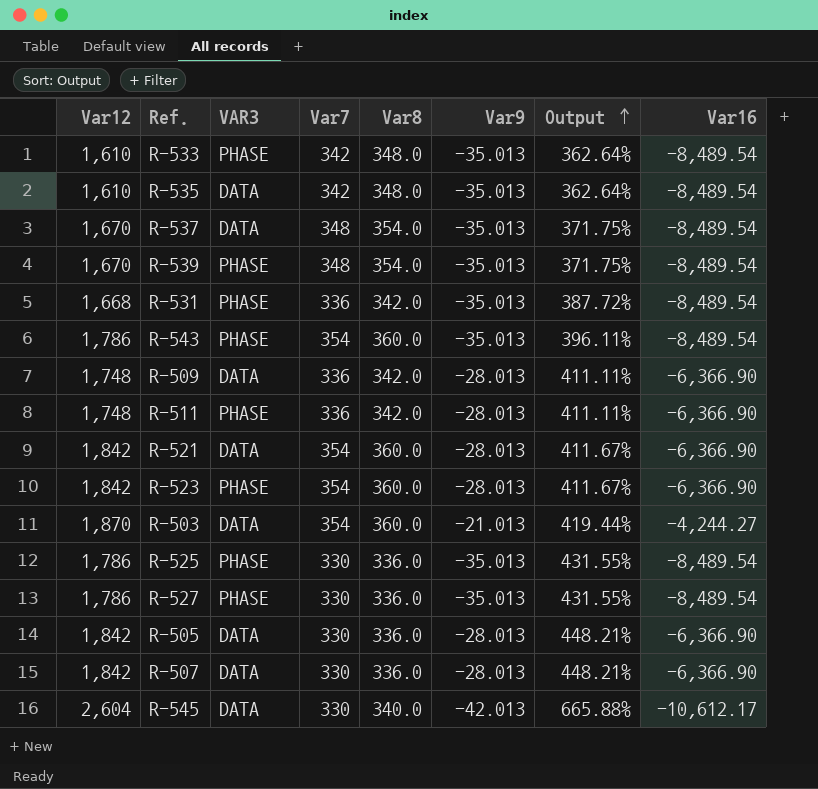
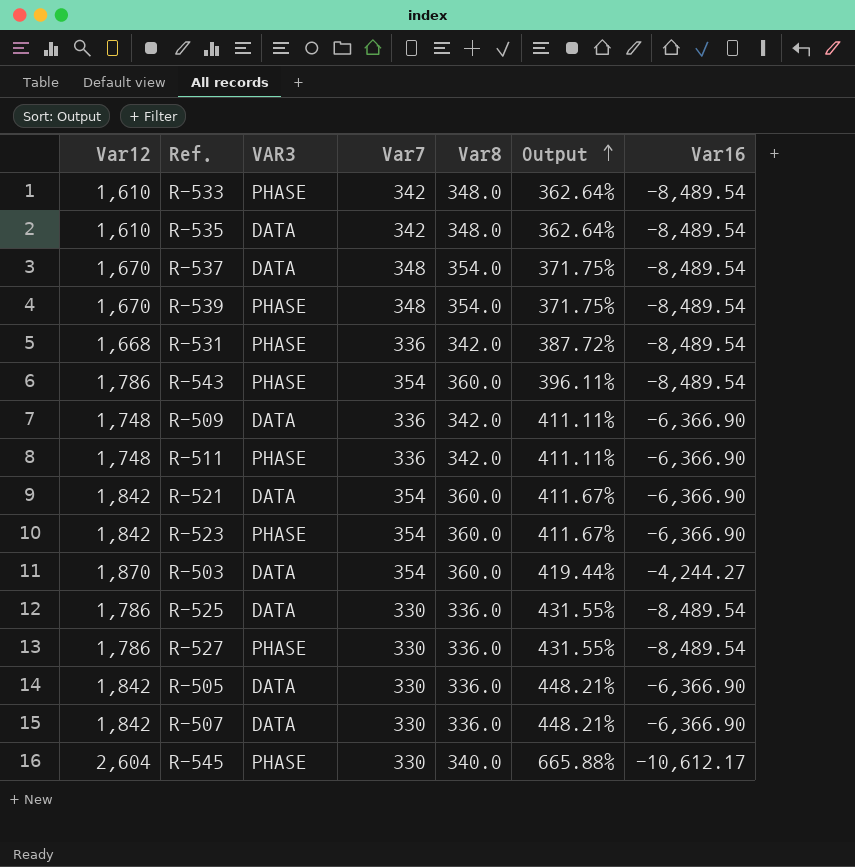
column Var9 | position: 6 -> none
R-525 | VAR3: PHASE -> DATA
R-545 | VAR3: DATA -> PHASE

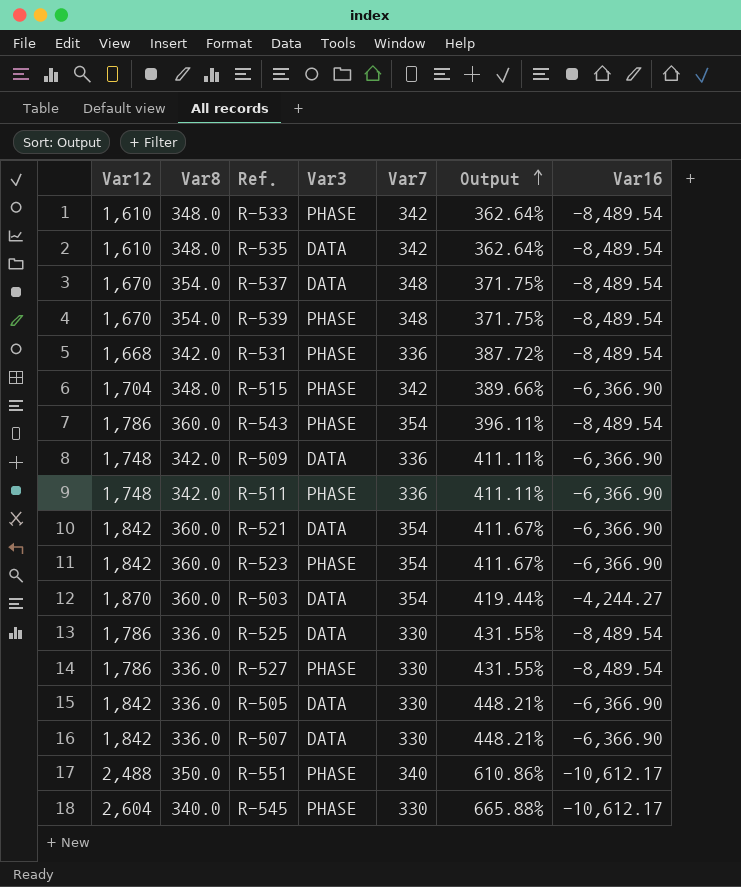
column Var8 | position: 5 -> 2
column name: VAR3 -> Var3
row R-515: none -> 1,704 | 348.0 | PHASE | 342 | 389.66% | -6,366.90
row R-551: none -> 2,488 | 350.0 | PHASE | 340 | 610.86% | -10,612.17

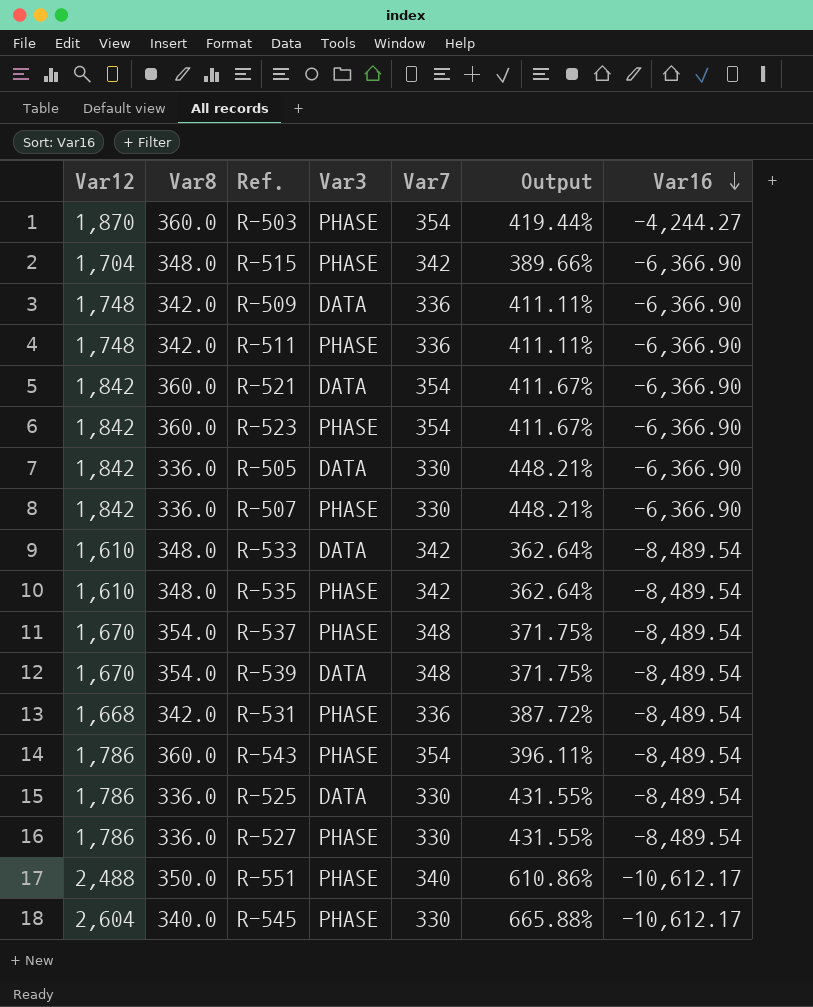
row order: Output ascending -> Var16 descending
R-503 | Var3: DATA -> PHASE
R-507 | Var3: DATA -> PHASE
R-533 | Var3: PHASE -> DATA
R-535 | Var3: DATA -> PHASE
R-537 | Var3: DATA -> PHASE
R-539 | Var3: PHASE -> DATA

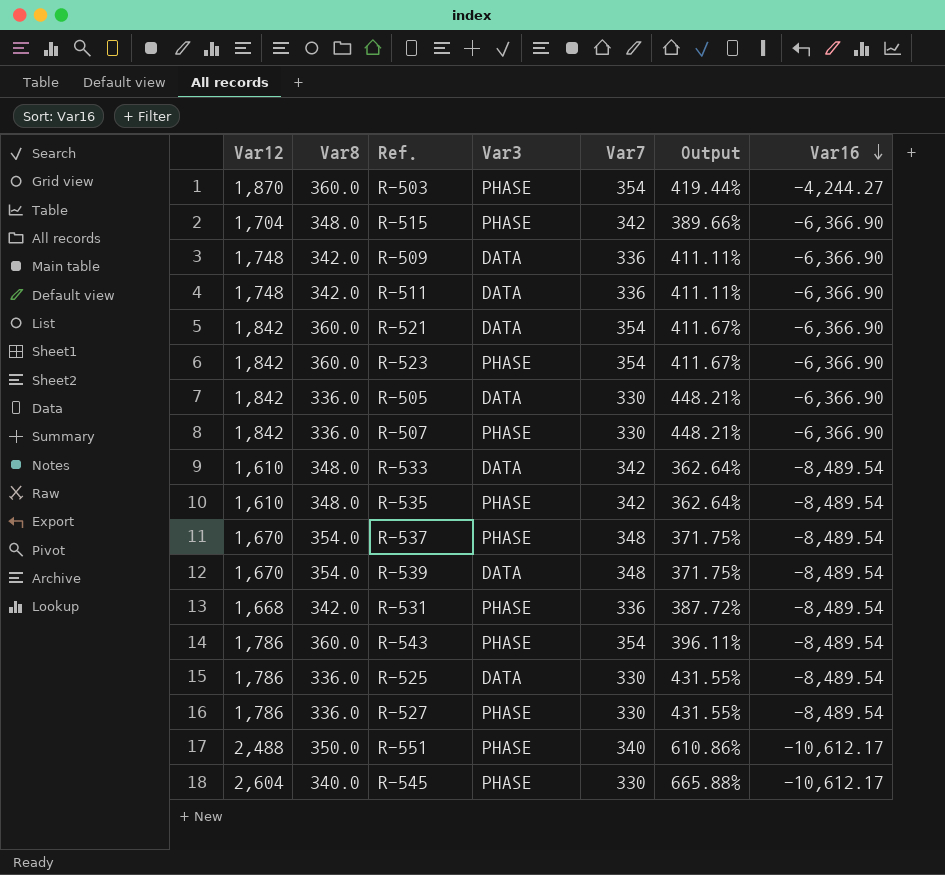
R-511 | Var3: PHASE -> DATA

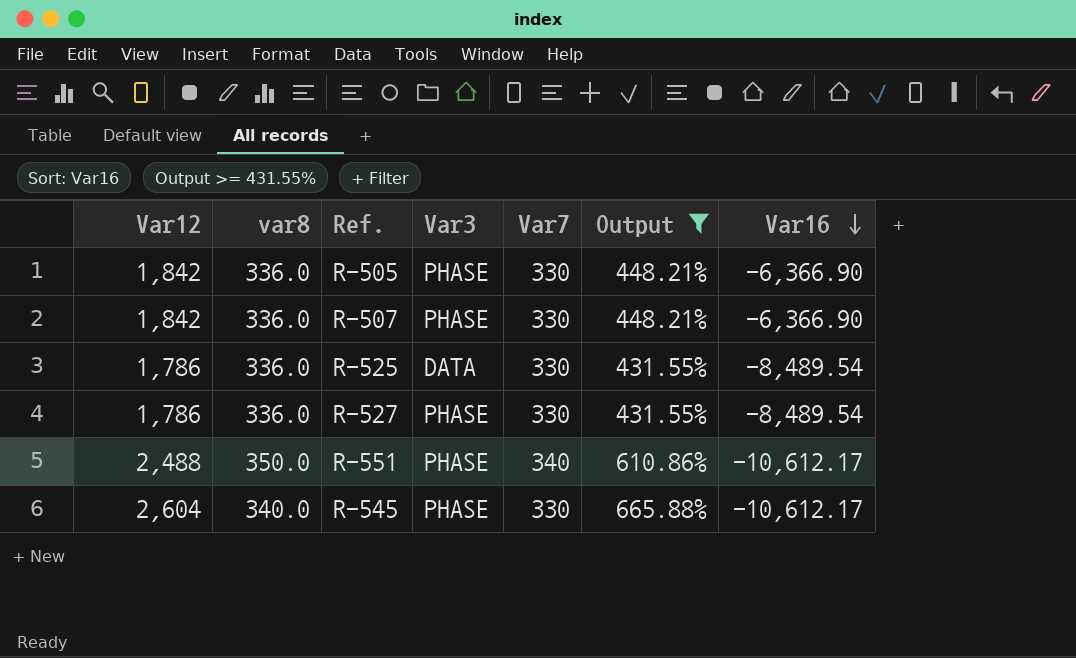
filter: none -> Output >= 431.55%
column name: Var8 -> var8
R-505 | Var3: DATA -> PHASE

